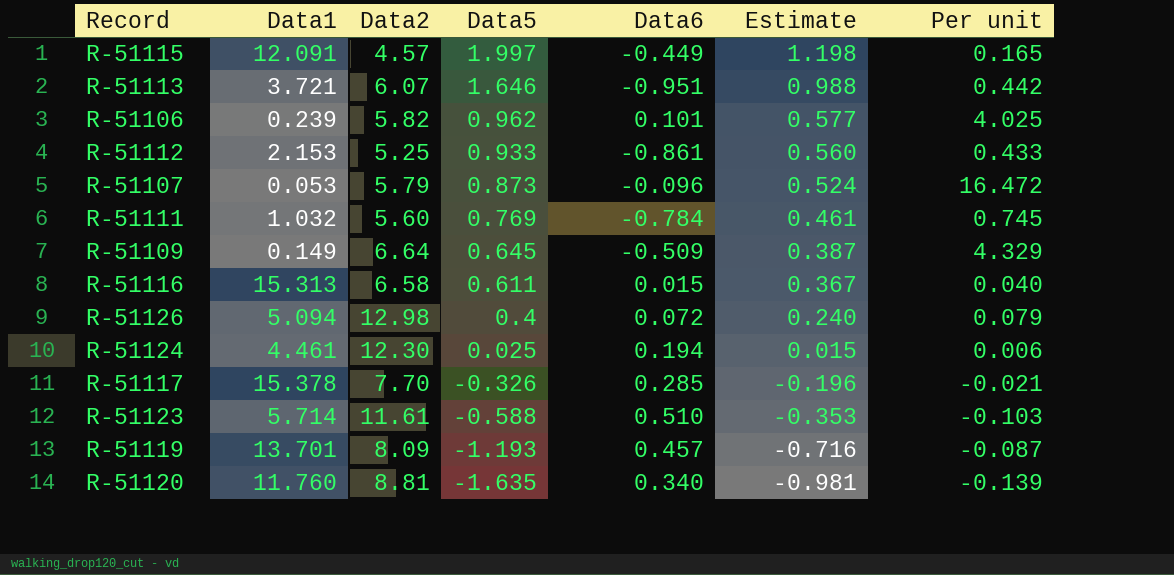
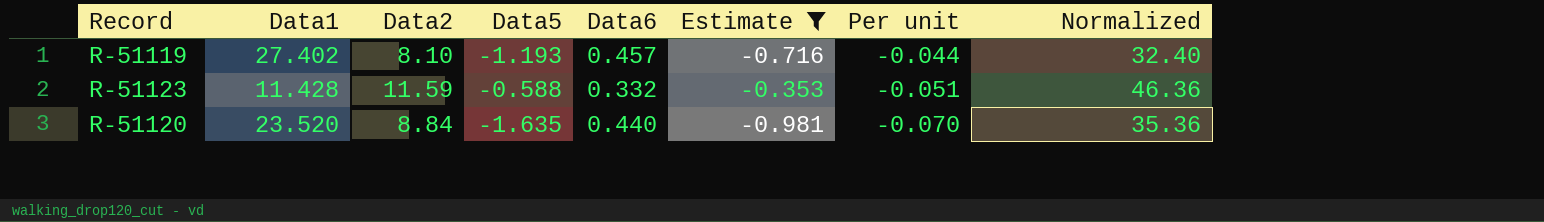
filter: none -> Estimate <= -0.353
row order: Data5 descending -> Per unit descending
column Normalized | formula: none -> [Data2] * 4
R-51119 | Data1: 13.701 -> 27.402
R-51119 | Data2: 8.09 -> 8.10
R-51119 | Per unit: -0.087 -> -0.044
R-51123 | Data1: 5.714 -> 11.428
R-51123 | Data2: 11.61 -> 11.59
R-51123 | Data6: 0.510 -> 0.332
R-51123 | Per unit: -0.103 -> -0.051
R-51120 | Data1: 11.760 -> 23.520
R-51120 | Data2: 8.81 -> 8.84
R-51120 | Data6: 0.340 -> 0.440
R-51120 | Per unit: -0.139 -> -0.070

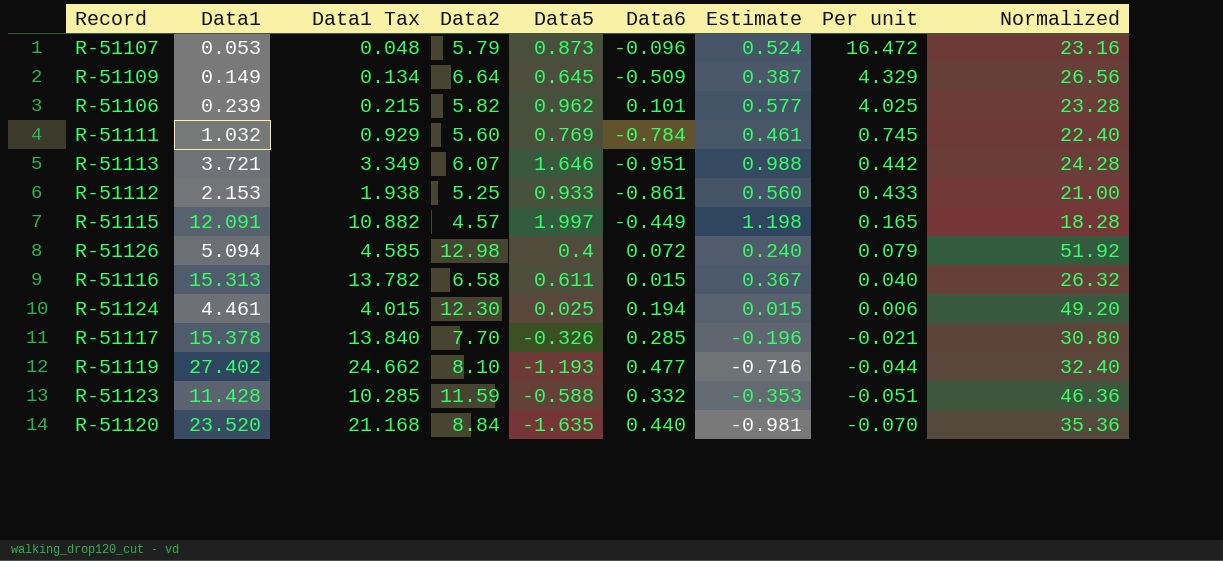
filter: Estimate <= -0.353 -> none
column Data1 Tax | formula: none -> [Data1] * 0.9
R-51119 | Data6: 0.457 -> 0.477

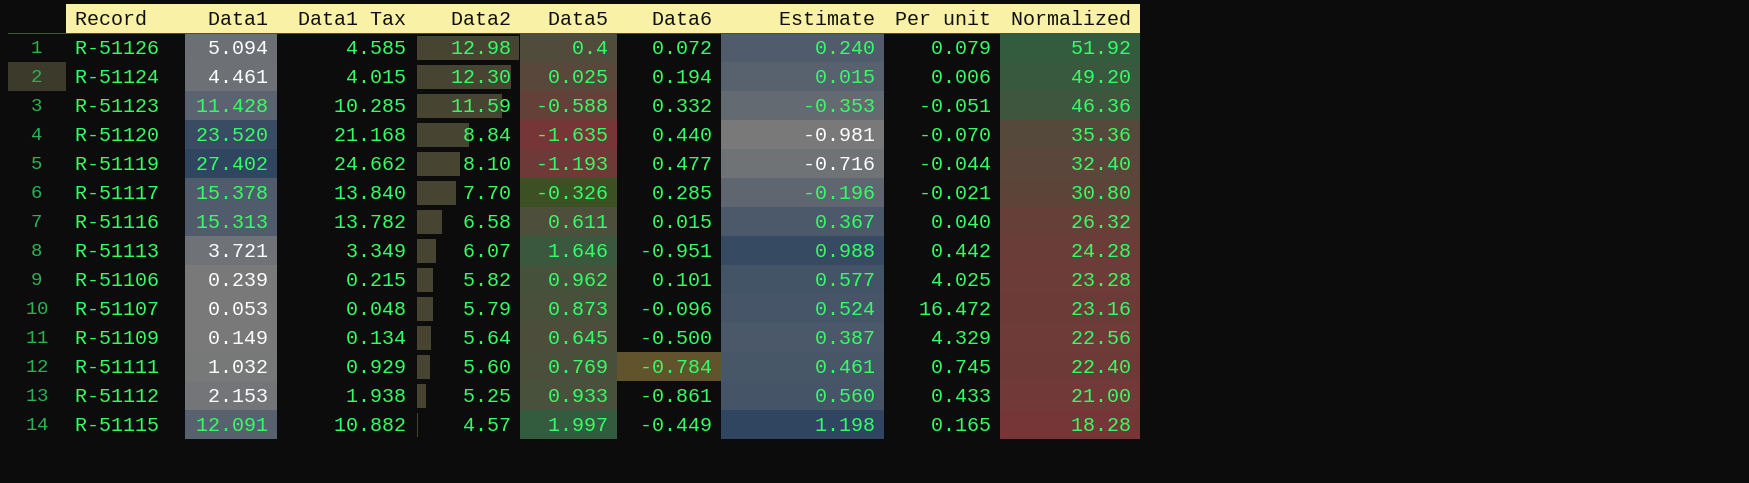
row order: Per unit descending -> Data2 descending
R-51109 | Data2: 6.64 -> 5.64
R-51109 | Data6: -0.509 -> -0.500
R-51109 | Normalized: 26.56 -> 22.56

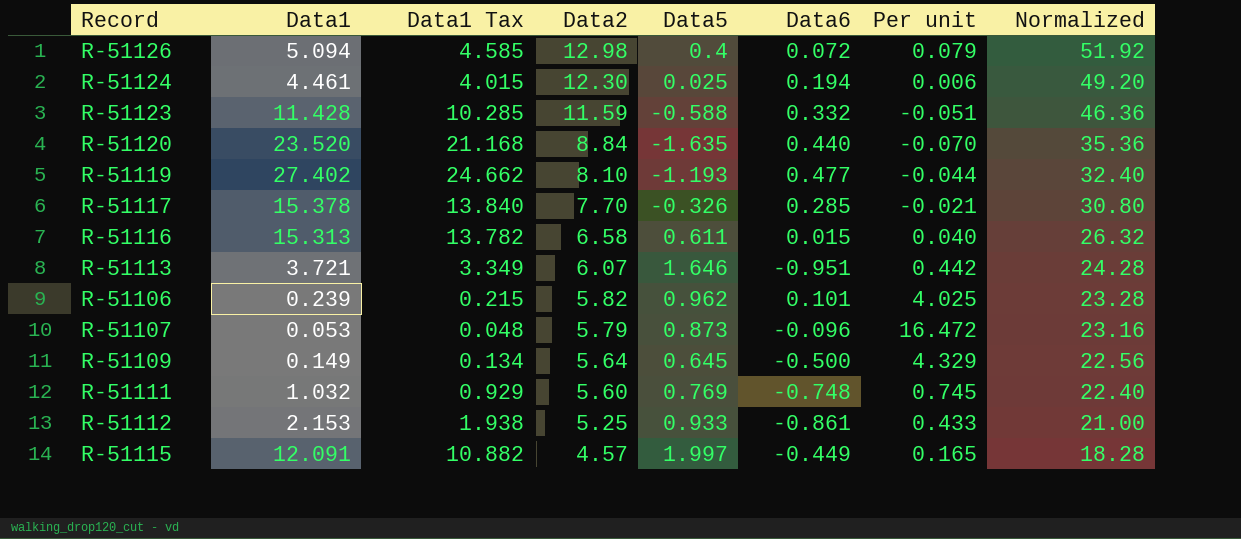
column Estimate | formula: [Data5] * 0.6 -> none
R-51111 | Data6: -0.784 -> -0.748

